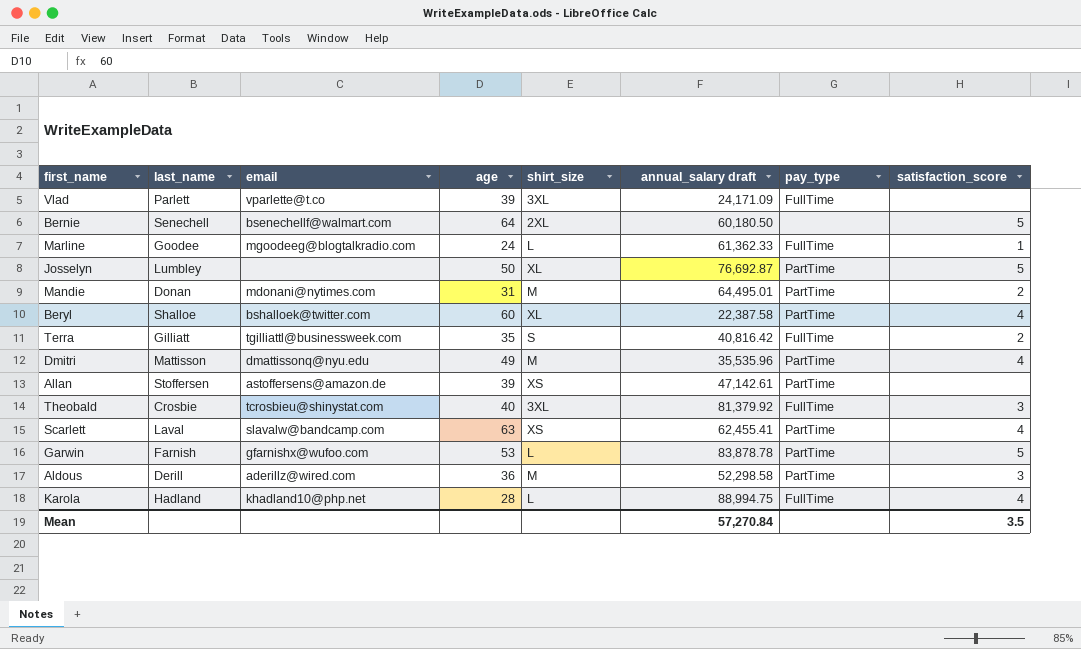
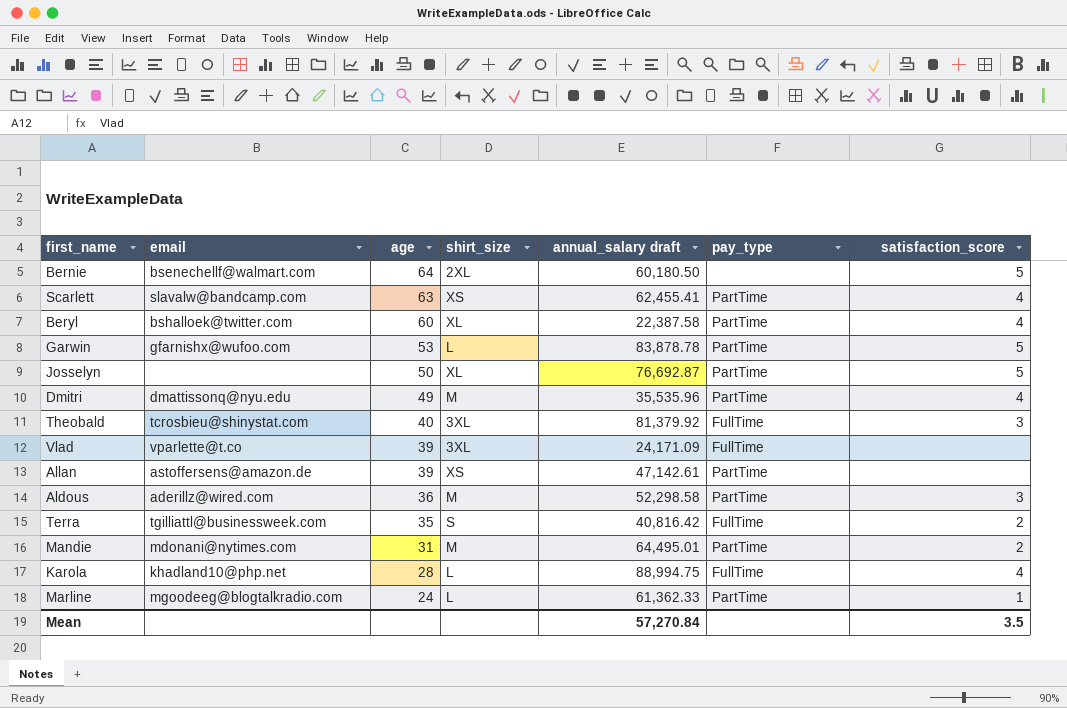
row order: none -> age descending
column last_name | position: 2 -> none
Marline | pay_type: FullTime -> PartTime

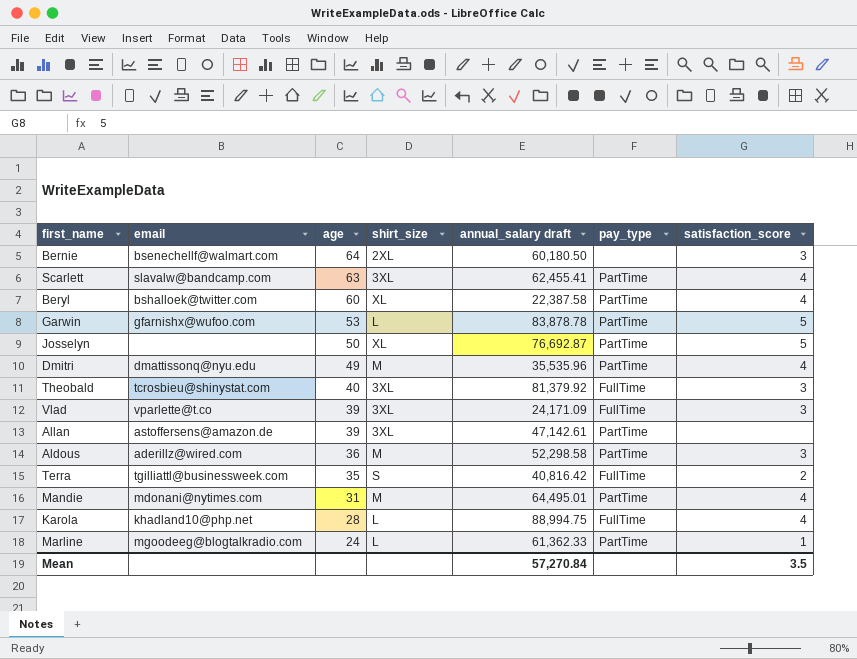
Bernie | satisfaction_score: 5 -> 3
Scarlett | shirt_size: XS -> 3XL
Vlad | satisfaction_score: none -> 3
Allan | shirt_size: XS -> 3XL
Mandie | satisfaction_score: 2 -> 4

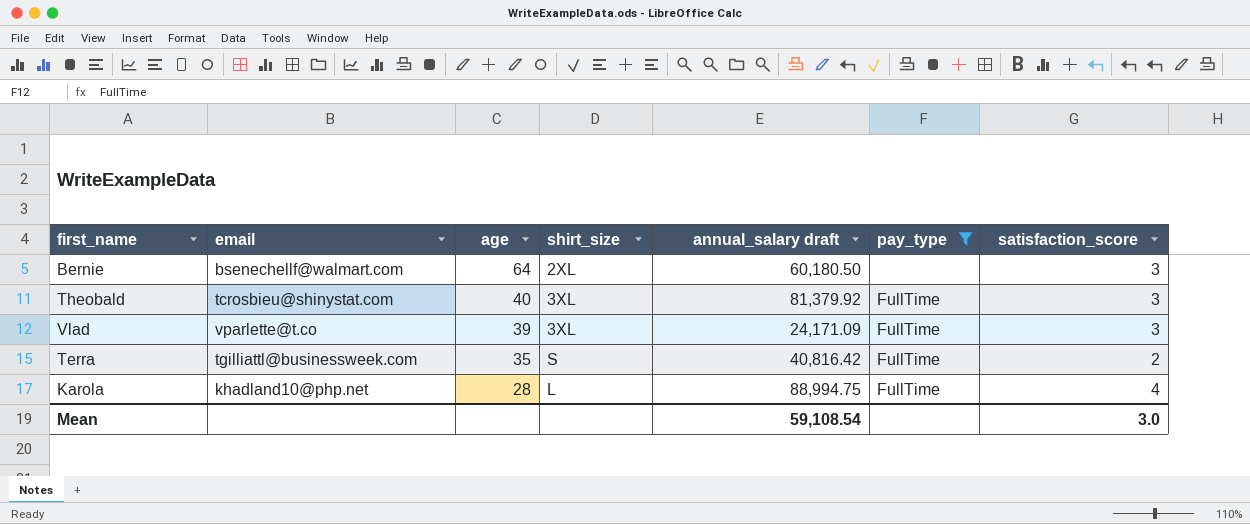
filter: none -> pay_type != PartTime
Mean | annual_salary draft: 57,270.84 -> 59,108.54
Mean | satisfaction_score: 3.5 -> 3.0

